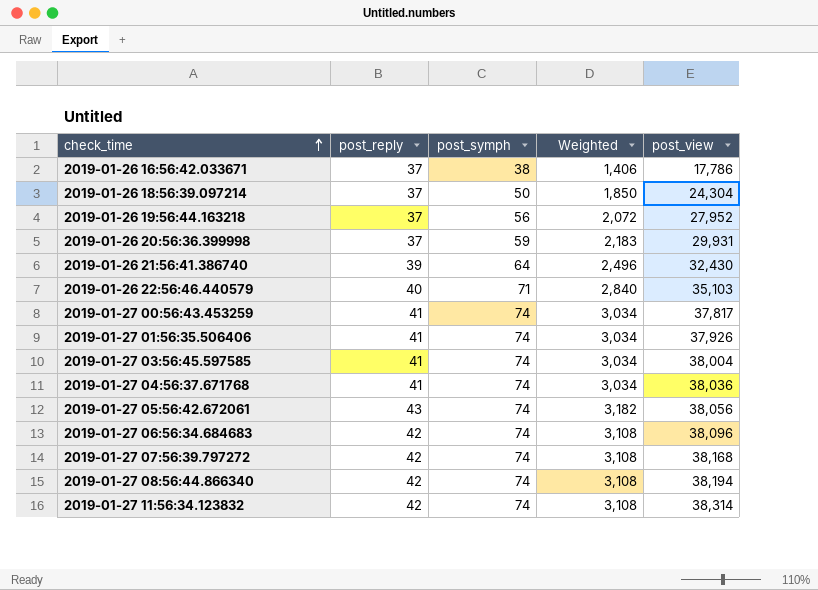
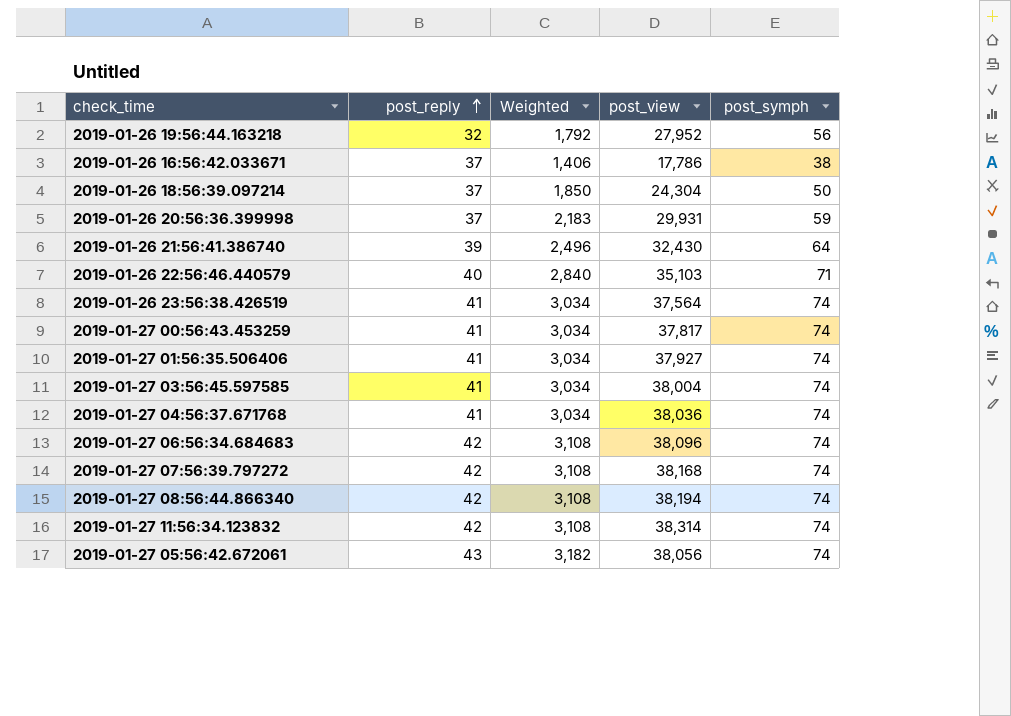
row order: check_time ascending -> post_reply ascending
column post_symph | position: 3 -> 5
2019-01-26 19:56:44.163218 | post_reply: 37 -> 32
2019-01-26 19:56:44.163218 | Weighted: 2,072 -> 1,792
row 2019-01-26 23:56:38.426519: none -> 41 | 3,034 | 37,564 | 74
2019-01-27 01:56:35.506406 | post_view: 37,926 -> 37,927

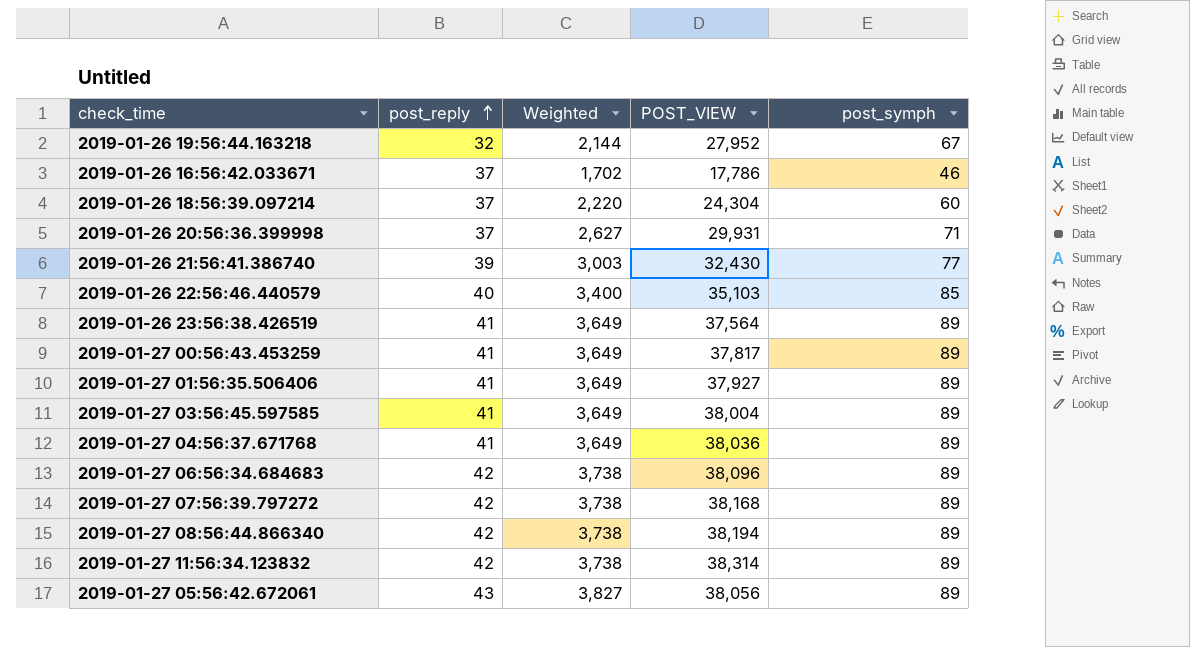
column name: post_view -> POST_VIEW
2019-01-26 19:56:44.163218 | Weighted: 1,792 -> 2,144
2019-01-26 19:56:44.163218 | post_symph: 56 -> 67
2019-01-26 16:56:42.033671 | Weighted: 1,406 -> 1,702
2019-01-26 16:56:42.033671 | post_symph: 38 -> 46
2019-01-26 18:56:39.097214 | Weighted: 1,850 -> 2,220
2019-01-26 18:56:39.097214 | post_symph: 50 -> 60
2019-01-26 20:56:36.399998 | Weighted: 2,183 -> 2,627
2019-01-26 20:56:36.399998 | post_symph: 59 -> 71
2019-01-26 21:56:41.386740 | Weighted: 2,496 -> 3,003
2019-01-26 21:56:41.386740 | post_symph: 64 -> 77
2019-01-26 22:56:46.440579 | Weighted: 2,840 -> 3,400
2019-01-26 22:56:46.440579 | post_symph: 71 -> 85
2019-01-26 23:56:38.426519 | Weighted: 3,034 -> 3,649
2019-01-26 23:56:38.426519 | post_symph: 74 -> 89
2019-01-27 00:56:43.453259 | Weighted: 3,034 -> 3,649
2019-01-27 00:56:43.453259 | post_symph: 74 -> 89
2019-01-27 01:56:35.506406 | Weighted: 3,034 -> 3,649
2019-01-27 01:56:35.506406 | post_symph: 74 -> 89
2019-01-27 03:56:45.597585 | Weighted: 3,034 -> 3,649
2019-01-27 03:56:45.597585 | post_symph: 74 -> 89
2019-01-27 04:56:37.671768 | Weighted: 3,034 -> 3,649
2019-01-27 04:56:37.671768 | post_symph: 74 -> 89
2019-01-27 06:56:34.684683 | Weighted: 3,108 -> 3,738
2019-01-27 06:56:34.684683 | post_symph: 74 -> 89
2019-01-27 07:56:39.797272 | Weighted: 3,108 -> 3,738
2019-01-27 07:56:39.797272 | post_symph: 74 -> 89
2019-01-27 08:56:44.866340 | Weighted: 3,108 -> 3,738
2019-01-27 08:56:44.866340 | post_symph: 74 -> 89
2019-01-27 11:56:34.123832 | Weighted: 3,108 -> 3,738
2019-01-27 11:56:34.123832 | post_symph: 74 -> 89
2019-01-27 05:56:42.672061 | Weighted: 3,182 -> 3,827
2019-01-27 05:56:42.672061 | post_symph: 74 -> 89

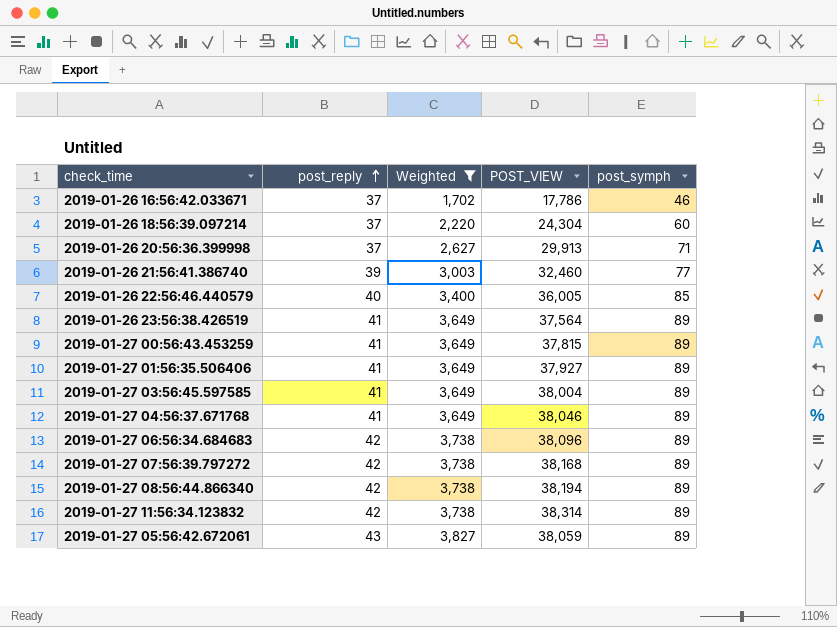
filter: none -> Weighted != 2,144
2019-01-26 20:56:36.399998 | POST_VIEW: 29,931 -> 29,913
2019-01-26 21:56:41.386740 | POST_VIEW: 32,430 -> 32,460
2019-01-26 22:56:46.440579 | POST_VIEW: 35,103 -> 36,005
2019-01-27 00:56:43.453259 | POST_VIEW: 37,817 -> 37,815
2019-01-27 04:56:37.671768 | POST_VIEW: 38,036 -> 38,046
2019-01-27 05:56:42.672061 | POST_VIEW: 38,056 -> 38,059

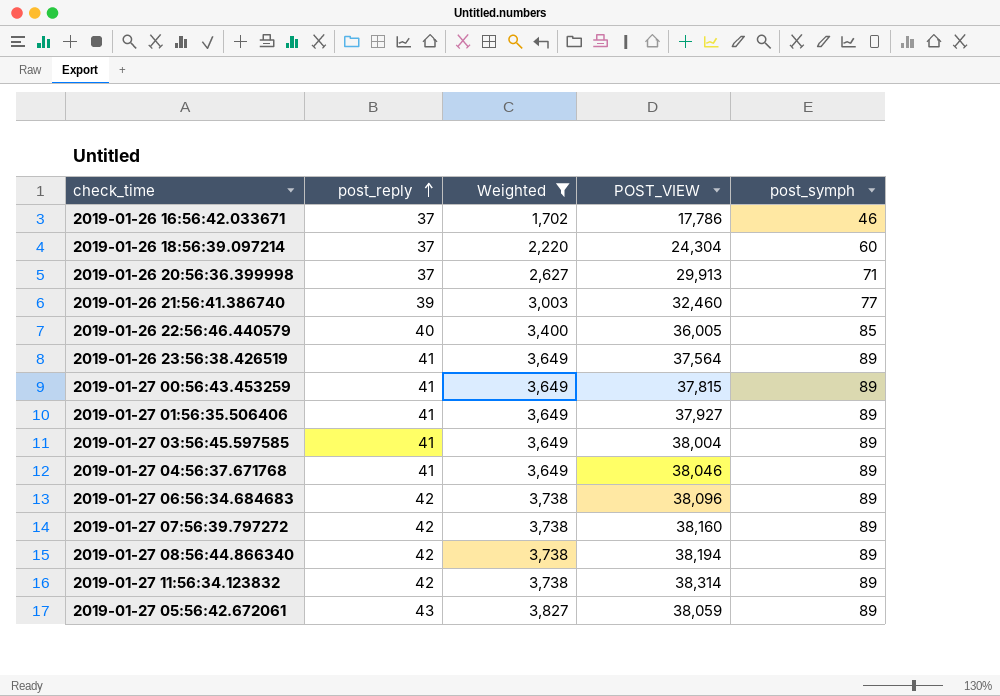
2019-01-27 07:56:39.797272 | POST_VIEW: 38,168 -> 38,160

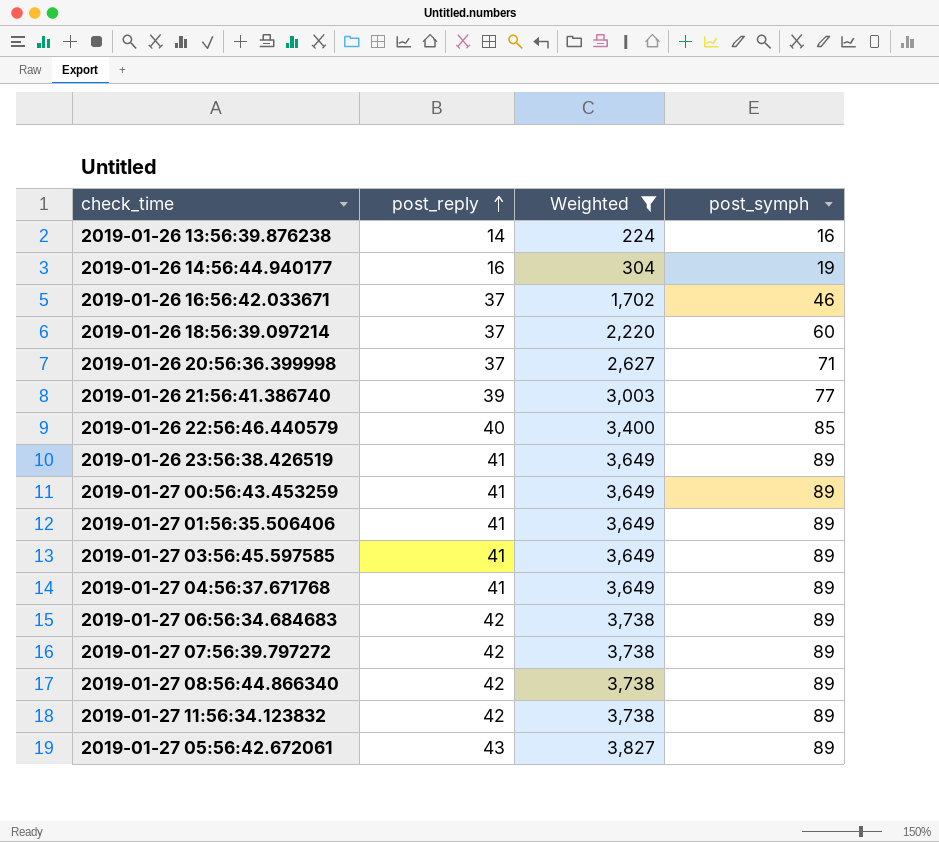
column POST_VIEW | position: 4 -> none
row 2019-01-26 13:56:39.876238: none -> 14 | 224 | 16
row 2019-01-26 14:56:44.940177: none -> 16 | 304 | 19

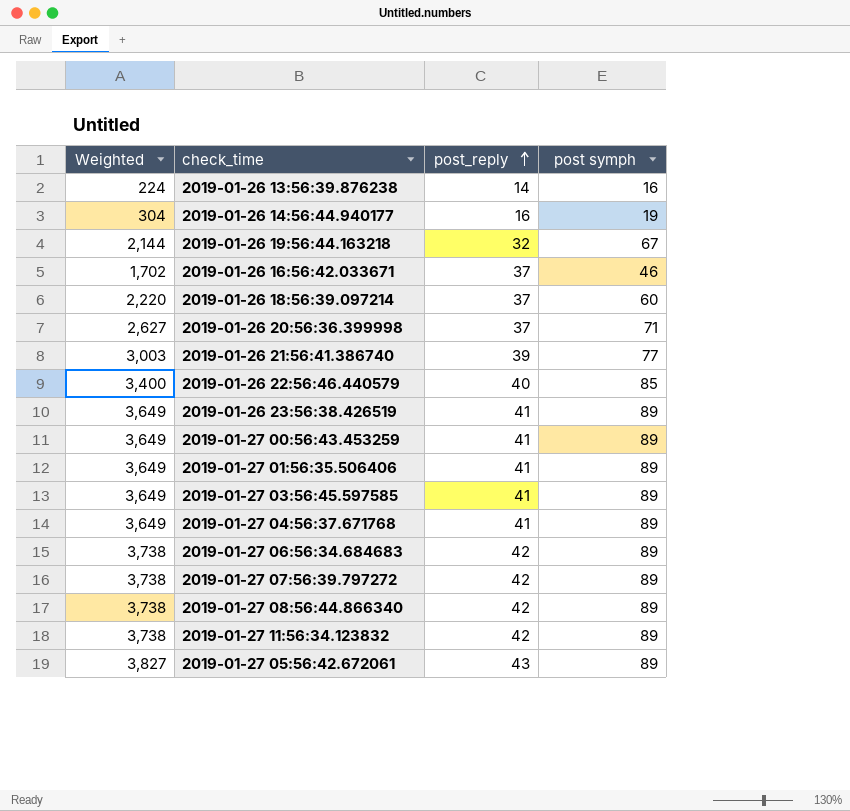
filter: Weighted != 2,144 -> none
column Weighted | position: 3 -> 1
column name: post_symph -> post symph

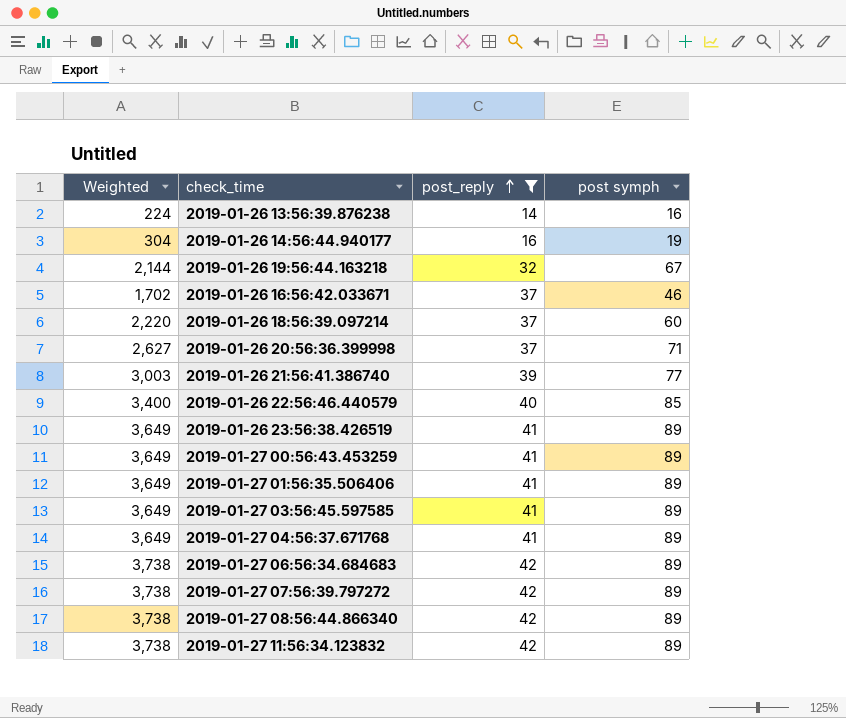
filter: none -> post_reply != 43

